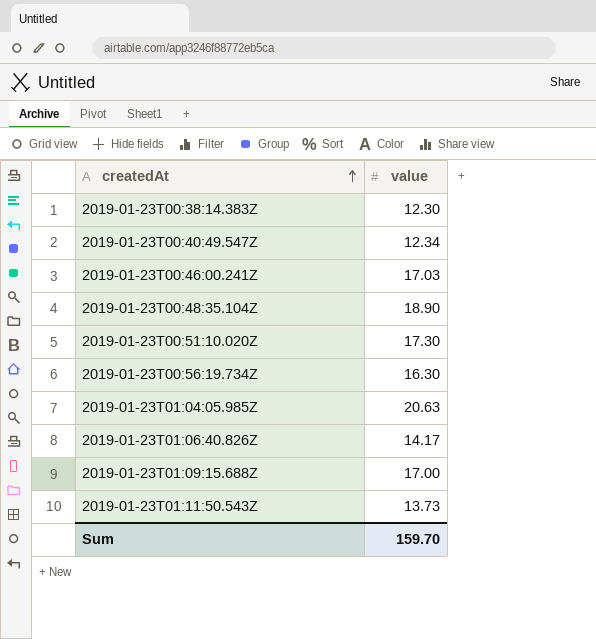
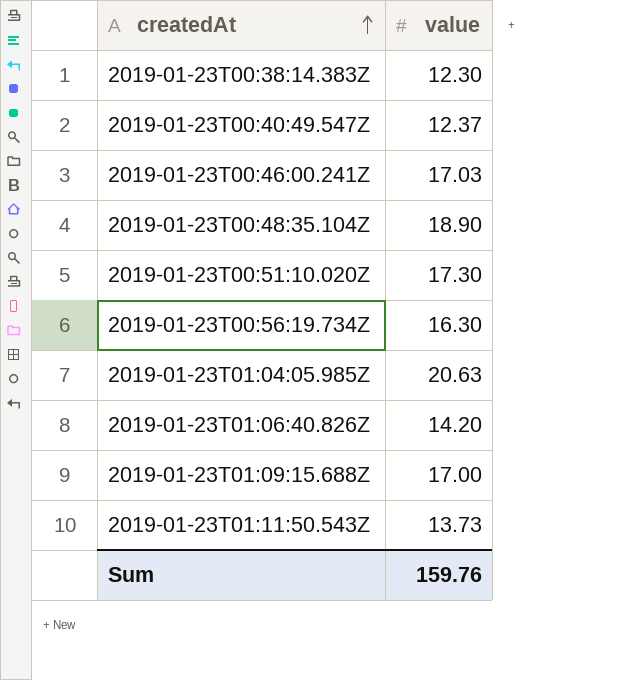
2019-01-23T00:40:49.547Z | value: 12.34 -> 12.37
2019-01-23T01:06:40.826Z | value: 14.17 -> 14.20
Sum | value: 159.70 -> 159.76

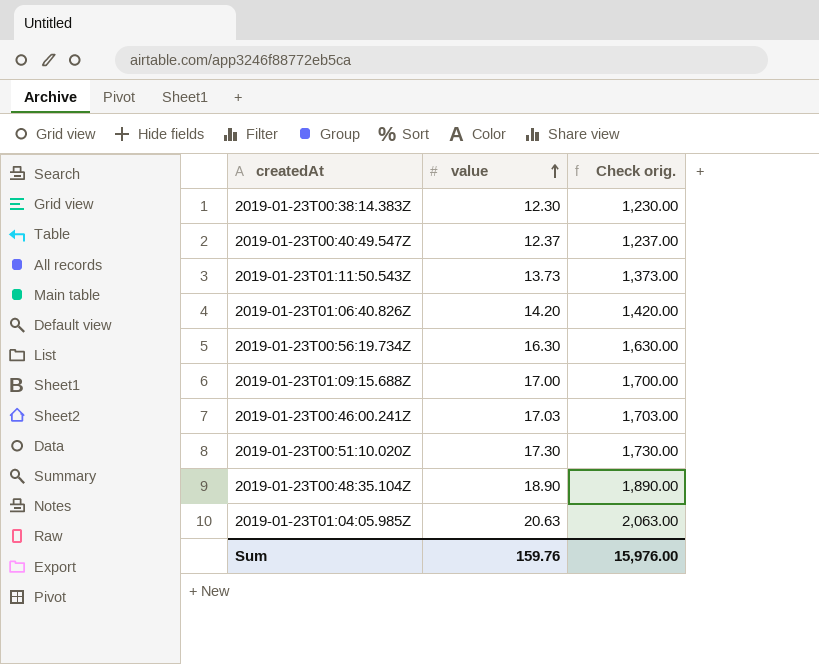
row order: createdAt ascending -> value ascending
column Check orig. | formula: none -> [value] * 100

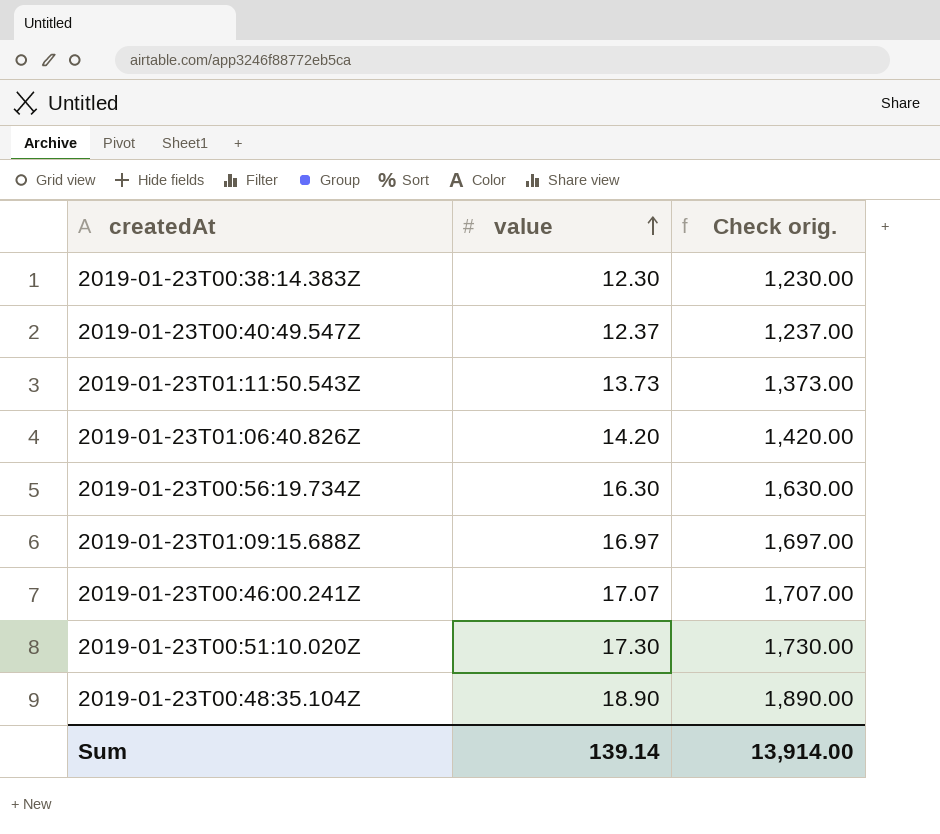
row 2019-01-23T01:04:05.985Z: 20.63 | 2,063.00 -> none
2019-01-23T01:09:15.688Z | value: 17.00 -> 16.97
2019-01-23T01:09:15.688Z | Check orig.: 1,700.00 -> 1,697.00
2019-01-23T00:46:00.241Z | value: 17.03 -> 17.07
2019-01-23T00:46:00.241Z | Check orig.: 1,703.00 -> 1,707.00
Sum | value: 159.76 -> 139.14
Sum | Check orig.: 15,976.00 -> 13,914.00

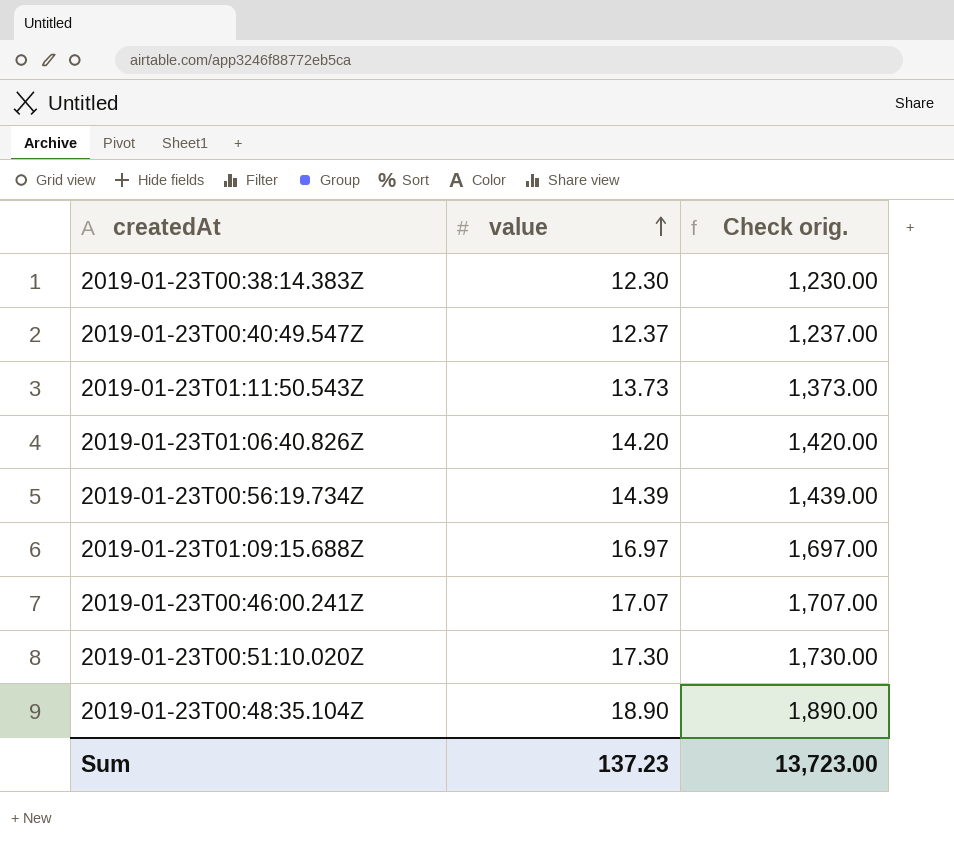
2019-01-23T00:56:19.734Z | value: 16.30 -> 14.39
2019-01-23T00:56:19.734Z | Check orig.: 1,630.00 -> 1,439.00
Sum | value: 139.14 -> 137.23
Sum | Check orig.: 13,914.00 -> 13,723.00

